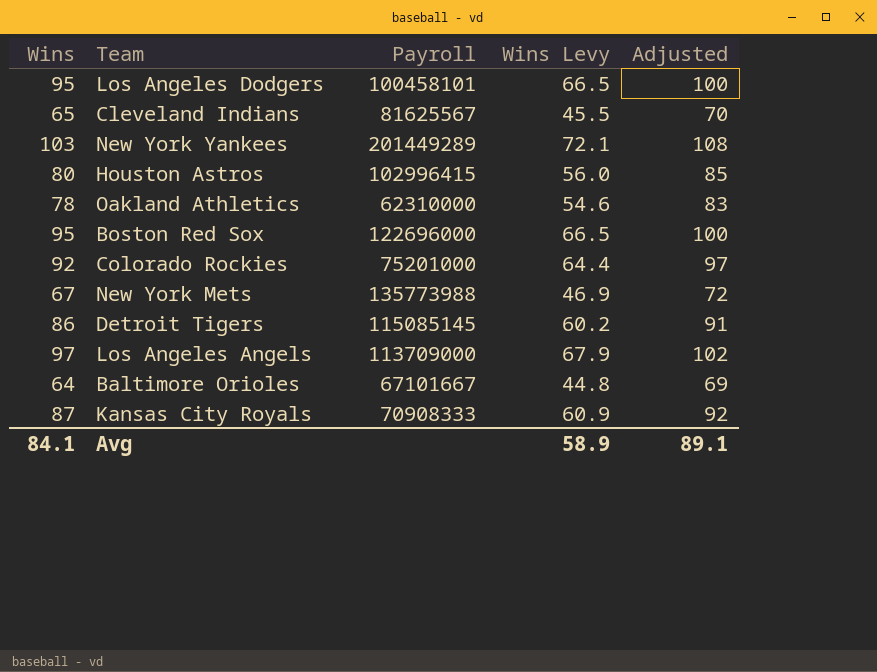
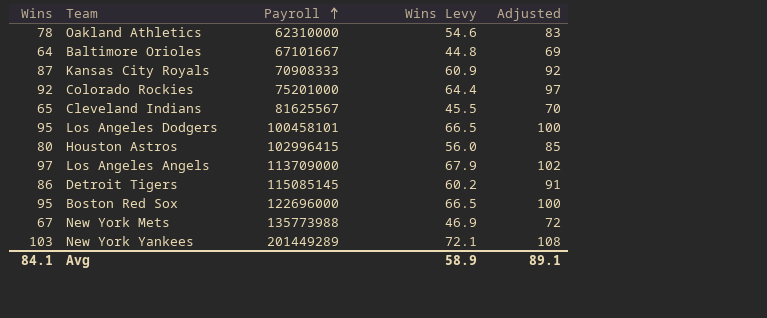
row order: none -> Payroll ascending

